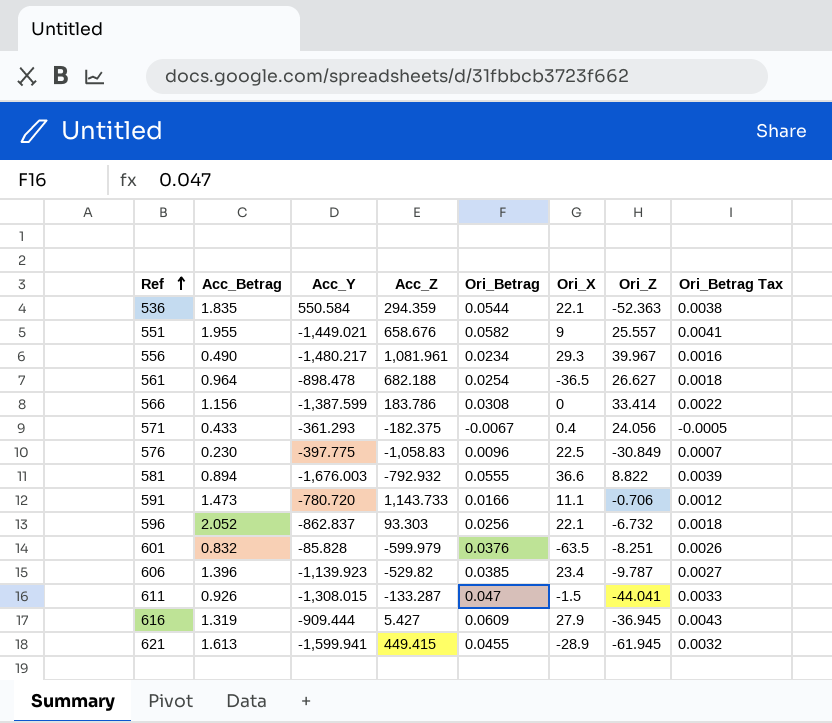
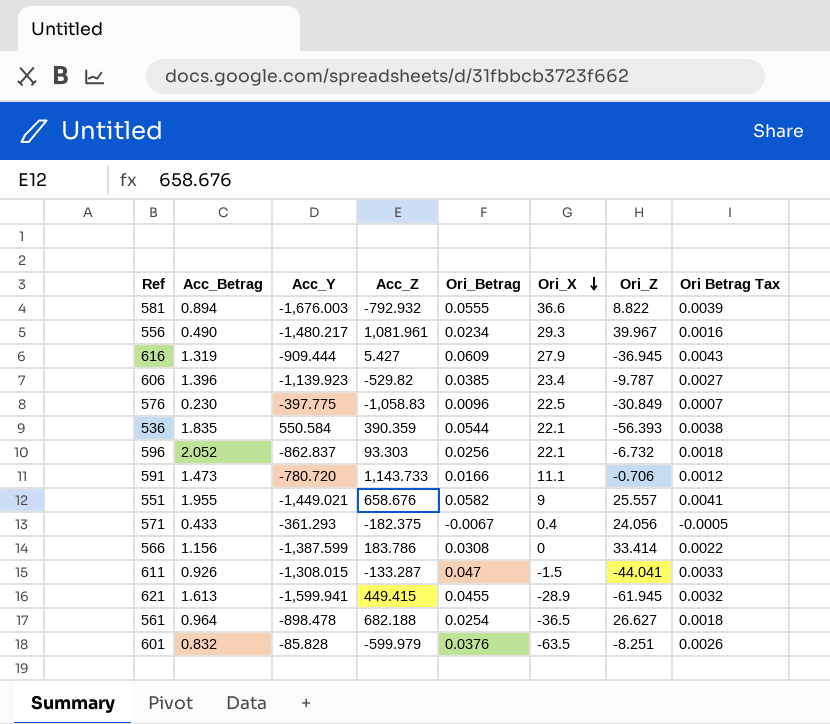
row order: Ref ascending -> Ori_X descending
column name: Ori_Betrag Tax -> Ori Betrag Tax
536 | Acc_Z: 294.359 -> 390.359
536 | Ori_Z: -52.363 -> -56.393

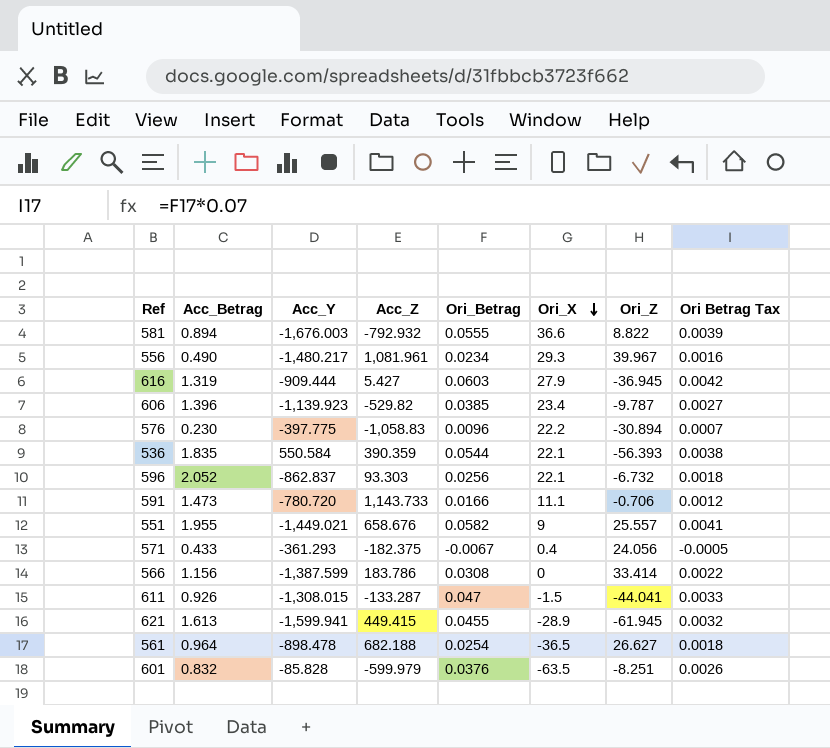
616 | Ori_Betrag: 0.0609 -> 0.0603
616 | Ori Betrag Tax: 0.0043 -> 0.0042
576 | Ori_X: 22.5 -> 22.2
576 | Ori_Z: -30.849 -> -30.894

